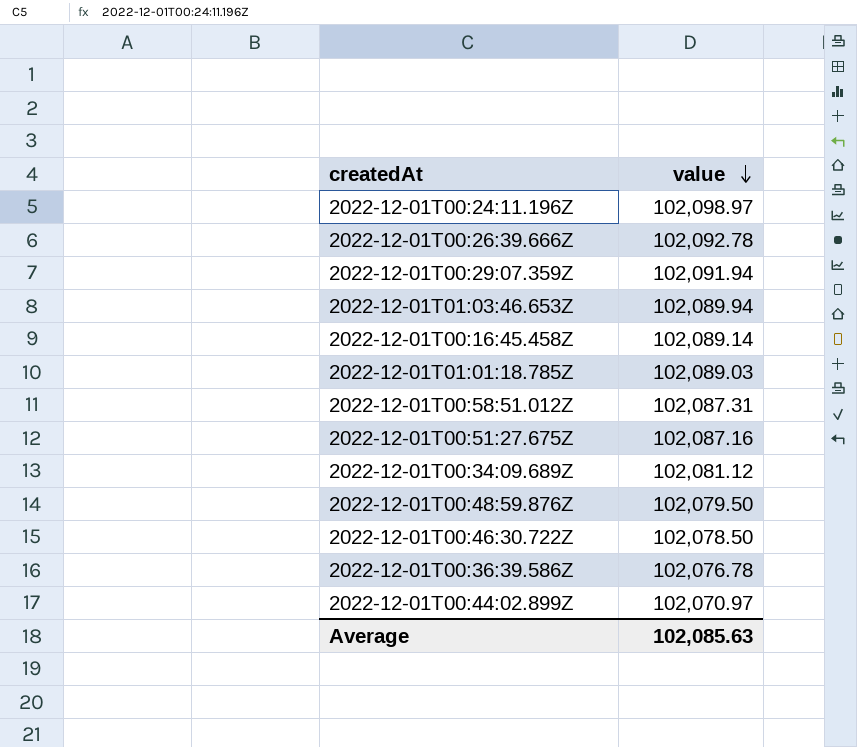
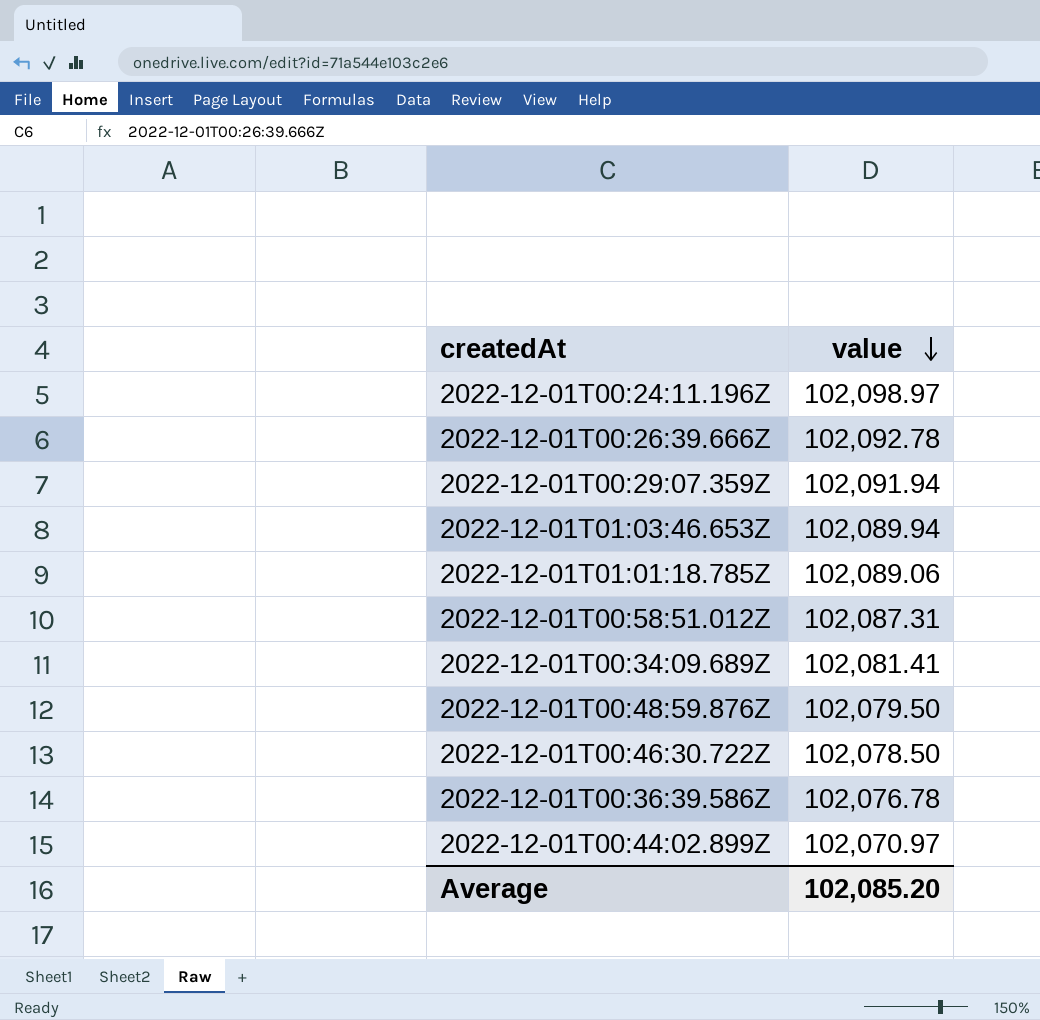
row 2022-12-01T00:16:45.458Z: 102,089.14 -> none
row 2022-12-01T00:51:27.675Z: 102,087.16 -> none
2022-12-01T01:01:18.785Z | value: 102,089.03 -> 102,089.06
2022-12-01T00:34:09.689Z | value: 102,081.12 -> 102,081.41
Average | value: 102,085.63 -> 102,085.20

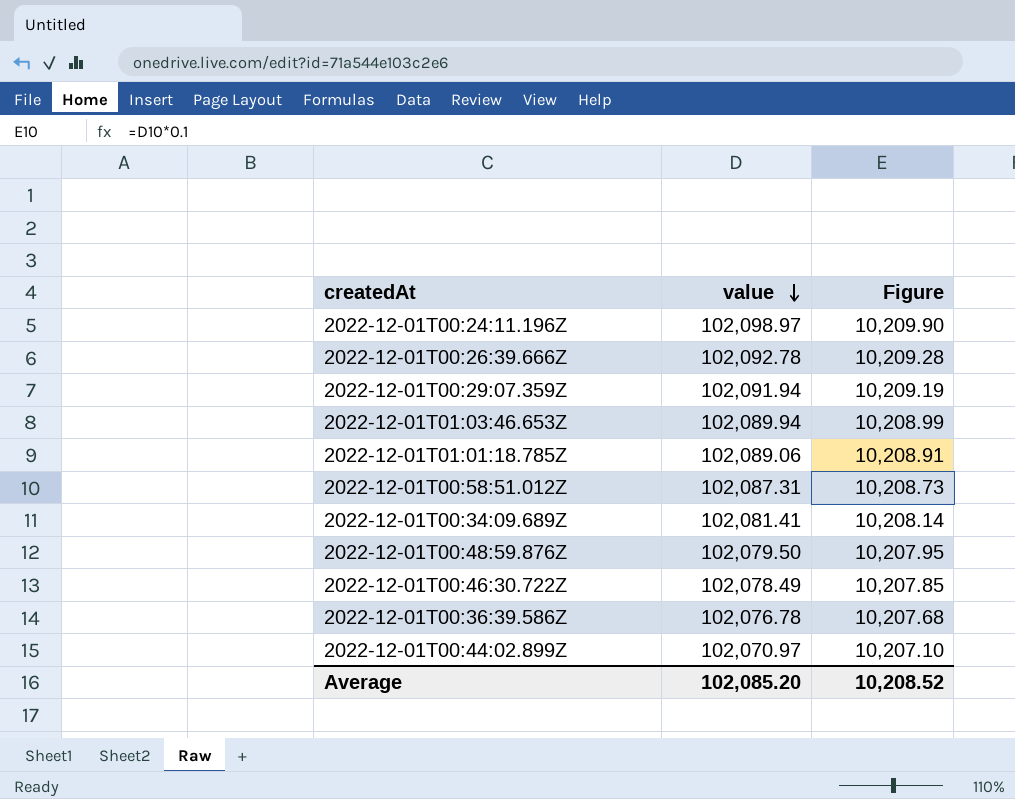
column Figure | formula: none -> [value] * 0.1
2022-12-01T00:46:30.722Z | value: 102,078.50 -> 102,078.49

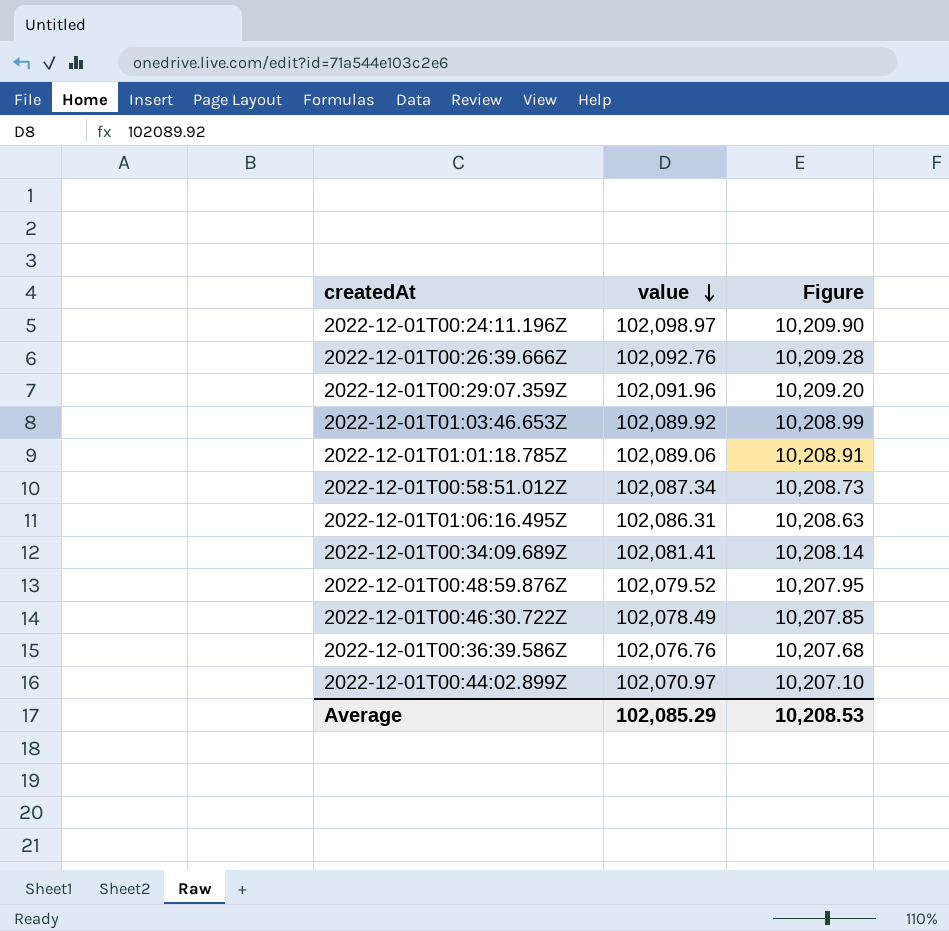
2022-12-01T00:26:39.666Z | value: 102,092.78 -> 102,092.76
2022-12-01T00:29:07.359Z | value: 102,091.94 -> 102,091.96
2022-12-01T00:29:07.359Z | Figure: 10,209.19 -> 10,209.20
2022-12-01T01:03:46.653Z | value: 102,089.94 -> 102,089.92
2022-12-01T00:58:51.012Z | value: 102,087.31 -> 102,087.34
row 2022-12-01T01:06:16.495Z: none -> 102,086.31 | 10,208.63
2022-12-01T00:48:59.876Z | value: 102,079.50 -> 102,079.52
2022-12-01T00:36:39.586Z | value: 102,076.78 -> 102,076.76
Average | value: 102,085.20 -> 102,085.29
Average | Figure: 10,208.52 -> 10,208.53

